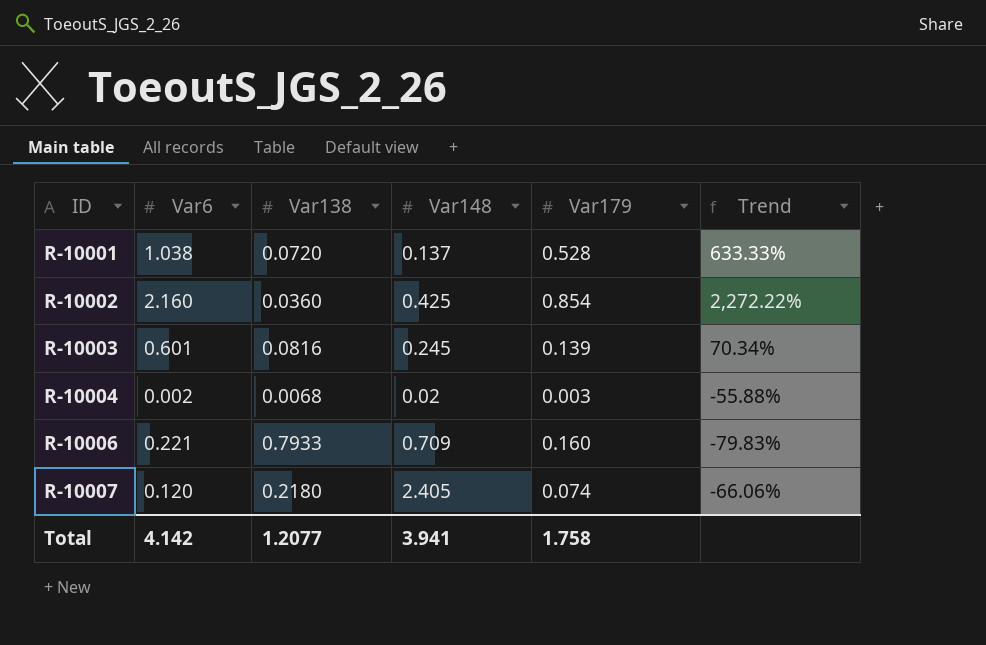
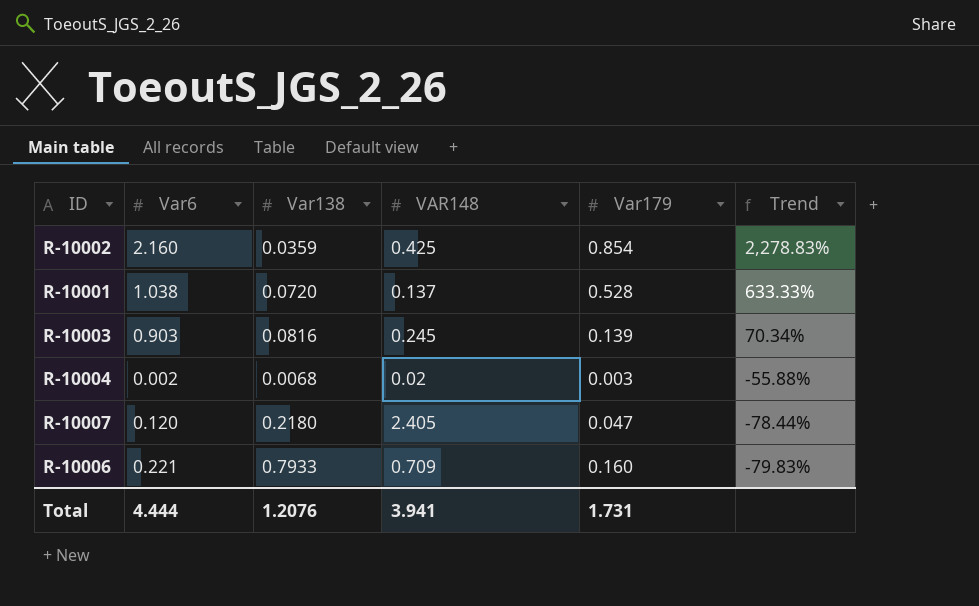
row order: ID ascending -> Trend descending
column name: Var148 -> VAR148
R-10002 | Var138: 0.0360 -> 0.0359
R-10002 | Trend: 2,272.22% -> 2,278.83%
R-10003 | Var6: 0.601 -> 0.903
R-10007 | Var179: 0.074 -> 0.047
R-10007 | Trend: -66.06% -> -78.44%
Total | Var6: 4.142 -> 4.444
Total | Var138: 1.2077 -> 1.2076
Total | Var179: 1.758 -> 1.731

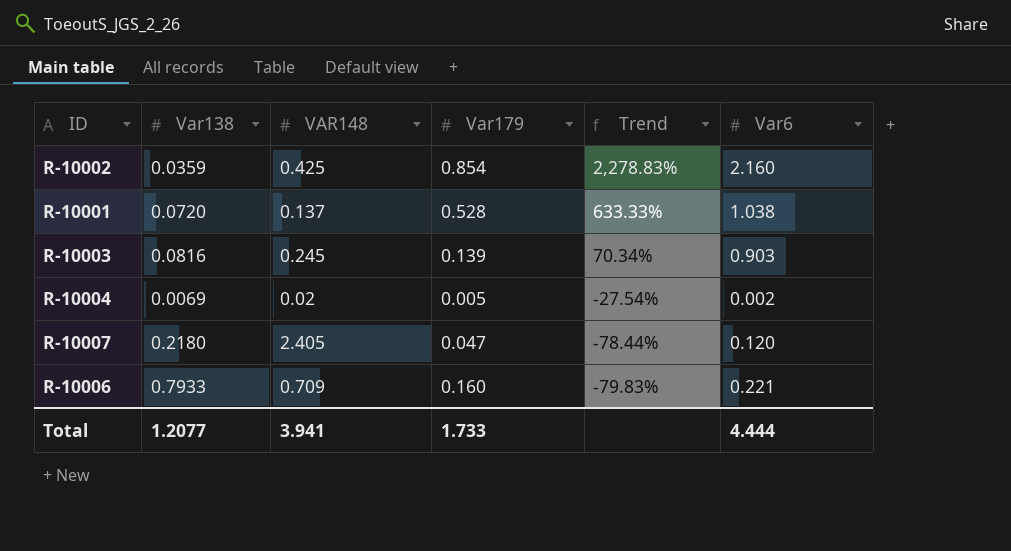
column Var6 | position: 2 -> 6
R-10004 | Var138: 0.0068 -> 0.0069
R-10004 | Var179: 0.003 -> 0.005
R-10004 | Trend: -55.88% -> -27.54%
Total | Var138: 1.2076 -> 1.2077
Total | Var179: 1.731 -> 1.733

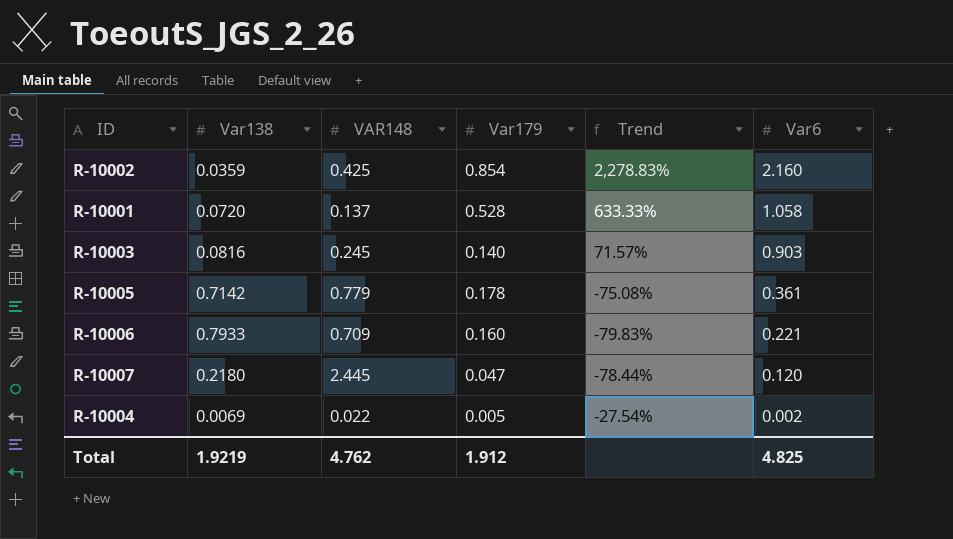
row order: Trend descending -> Var6 descending
R-10001 | Var6: 1.038 -> 1.058
R-10003 | Var179: 0.139 -> 0.140
R-10003 | Trend: 70.34% -> 71.57%
row R-10005: none -> 0.7142 | 0.779 | 0.178 | -75.08% | 0.361
R-10007 | VAR148: 2.405 -> 2.445
R-10004 | VAR148: 0.02 -> 0.022
Total | Var138: 1.2077 -> 1.9219
Total | VAR148: 3.941 -> 4.762
Total | Var179: 1.733 -> 1.912
Total | Var6: 4.444 -> 4.825

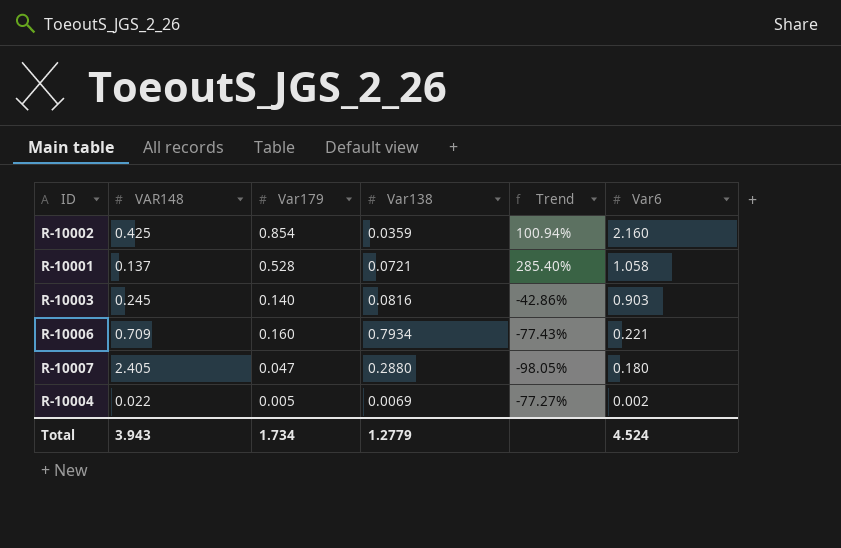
column Var138 | position: 2 -> 4
column Trend | formula: ([Var179] - [Var138]) / [Var138] -> ([Var179] - [VAR148]) / [VAR148]
row R-10005: 0.7142 | 0.779 | 0.178 | -75.08% | 0.361 -> none
R-10001 | Var138: 0.0720 -> 0.0721
R-10006 | Var138: 0.7933 -> 0.7934
R-10007 | VAR148: 2.445 -> 2.405
R-10007 | Var138: 0.2180 -> 0.2880
R-10007 | Var6: 0.120 -> 0.180
Total | VAR148: 4.762 -> 3.943
Total | Var179: 1.912 -> 1.734
Total | Var138: 1.9219 -> 1.2779
Total | Var6: 4.825 -> 4.524

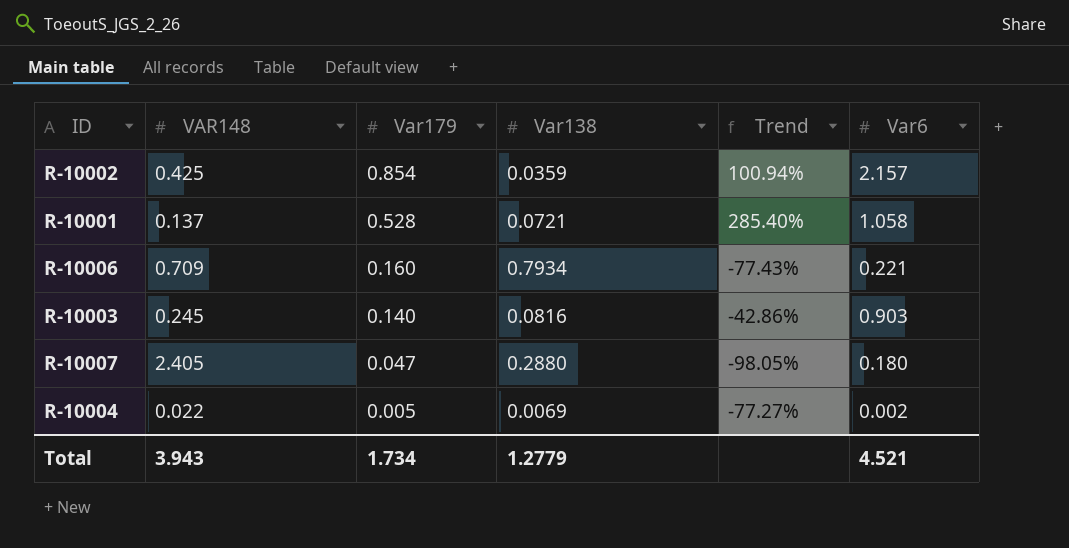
row order: Var6 descending -> Var179 descending
R-10002 | Var6: 2.160 -> 2.157
Total | Var6: 4.524 -> 4.521

